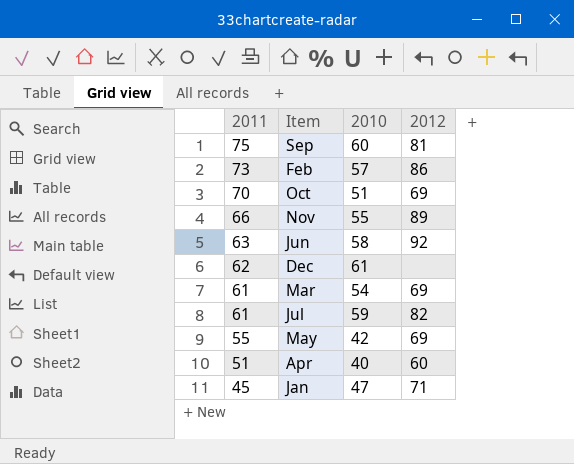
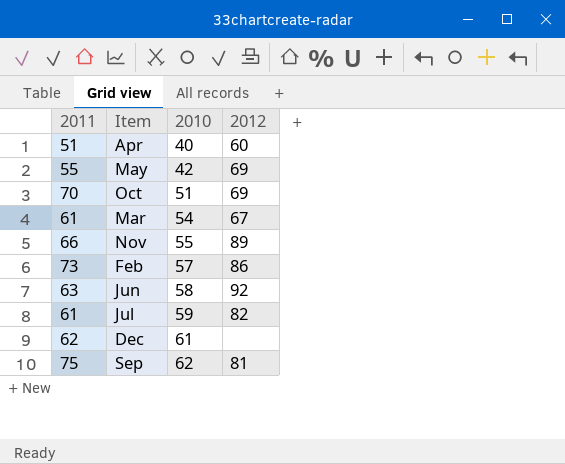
row order: 2011 descending -> 2010 ascending
row Jan: 45 | 47 | 71 -> none
Mar | 2012: 69 -> 67
Sep | 2010: 60 -> 62

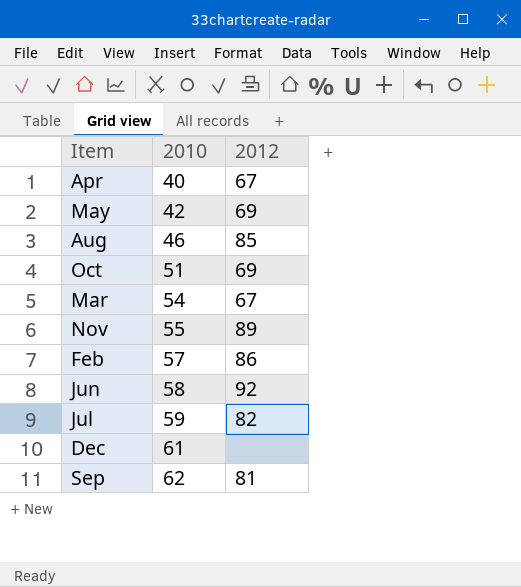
column 2011 | position: 1 -> none
Apr | 2012: 60 -> 67
row Aug: none -> 46 | 85

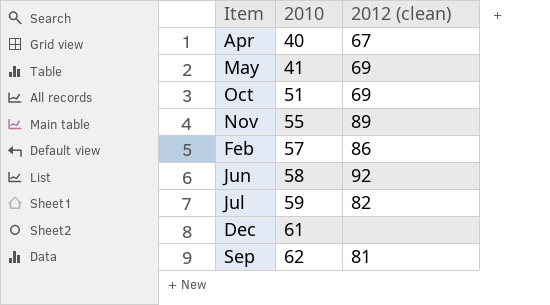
column name: 2012 -> 2012 (clean)
row Aug: 46 | 85 -> none
row Mar: 54 | 67 -> none
May | 2010: 42 -> 41

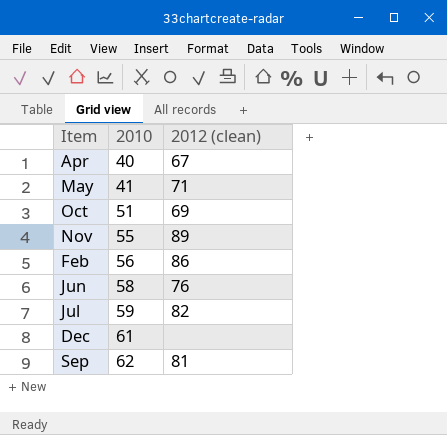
May | 2012 (clean): 69 -> 71
Feb | 2010: 57 -> 56
Jun | 2012 (clean): 92 -> 76

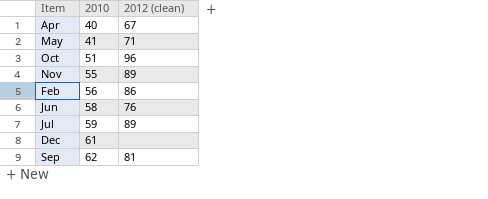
Oct | 2012 (clean): 69 -> 96
Jul | 2012 (clean): 82 -> 89

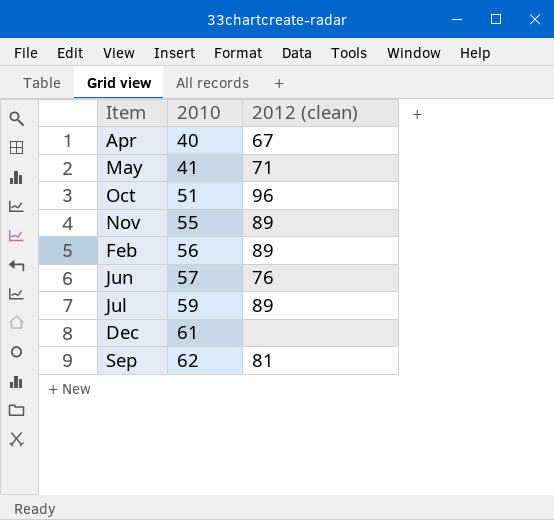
Feb | 2012 (clean): 86 -> 89
Jun | 2010: 58 -> 57

